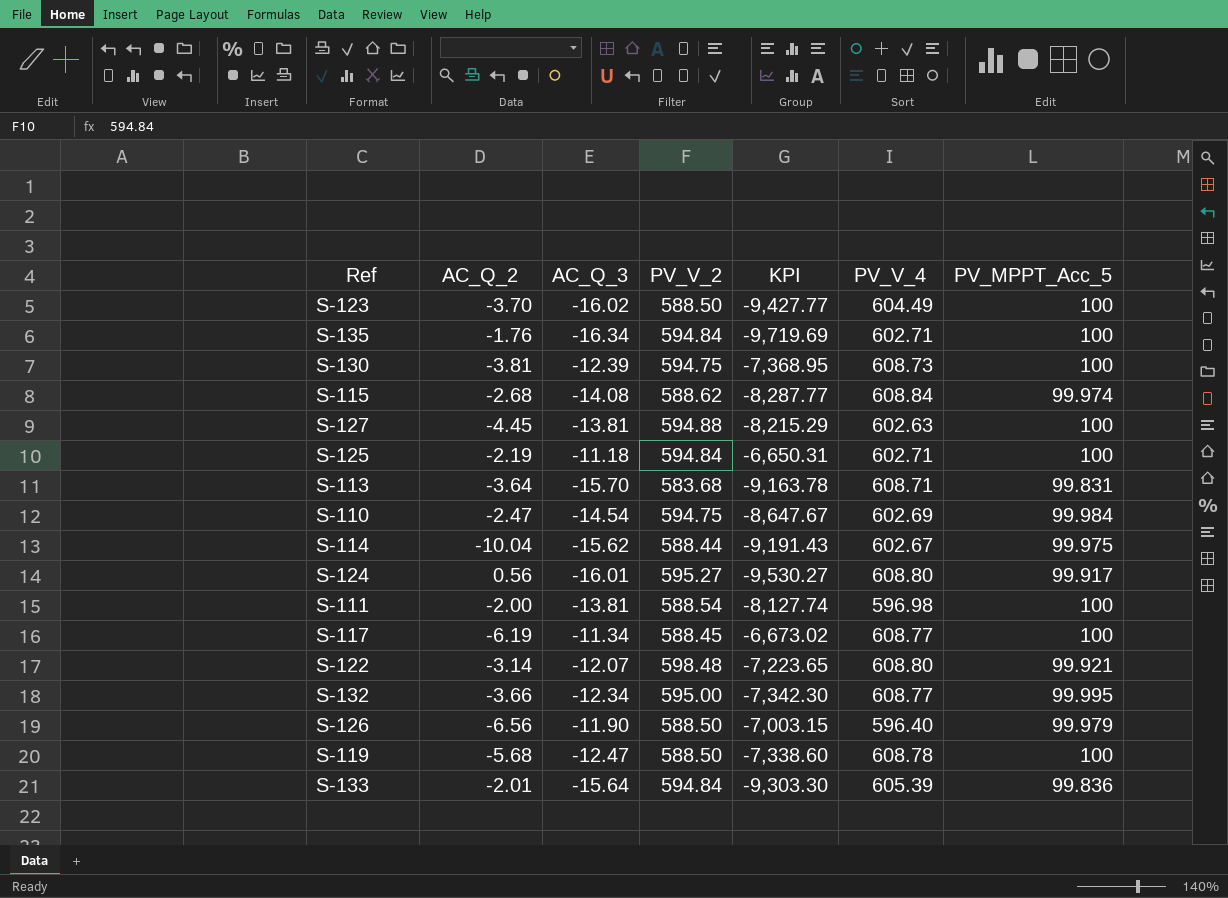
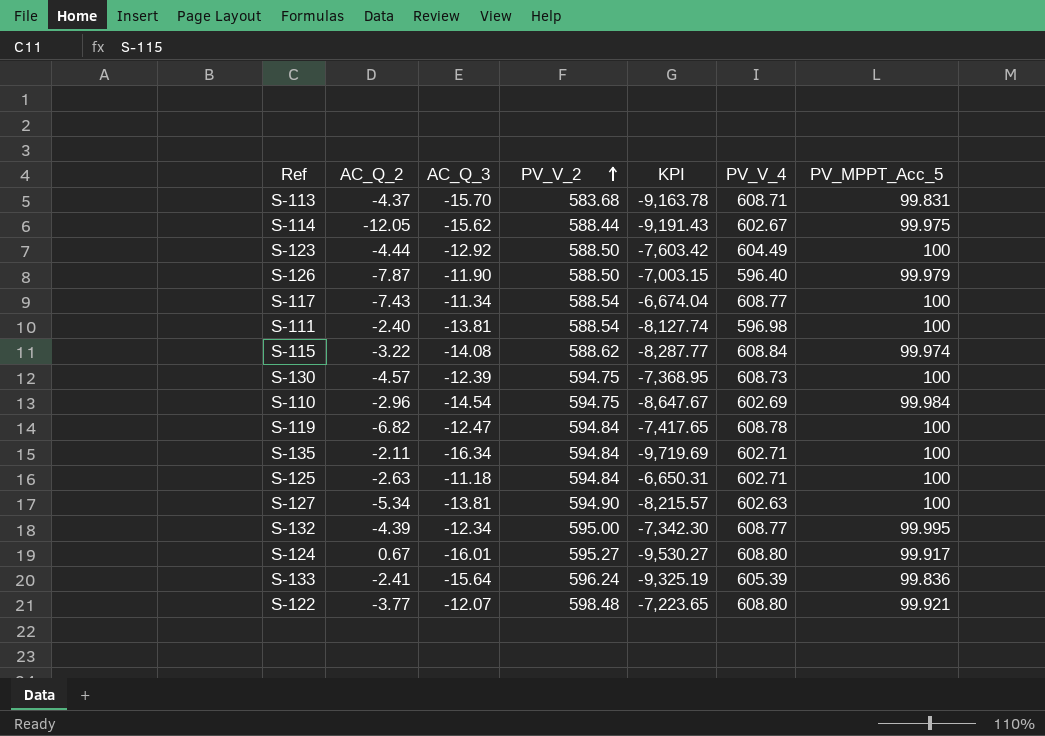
row order: none -> PV_V_2 ascending
S-113 | AC_Q_2: -3.64 -> -4.37
S-114 | AC_Q_2: -10.04 -> -12.05
S-123 | AC_Q_2: -3.70 -> -4.44
S-123 | AC_Q_3: -16.02 -> -12.92
S-123 | KPI: -9,427.77 -> -7,603.42
S-126 | AC_Q_2: -6.56 -> -7.87
S-117 | AC_Q_2: -6.19 -> -7.43
S-117 | PV_V_2: 588.45 -> 588.54
S-117 | KPI: -6,673.02 -> -6,674.04
S-111 | AC_Q_2: -2.00 -> -2.40
S-115 | AC_Q_2: -2.68 -> -3.22
S-130 | AC_Q_2: -3.81 -> -4.57
S-110 | AC_Q_2: -2.47 -> -2.96
S-119 | AC_Q_2: -5.68 -> -6.82
S-119 | PV_V_2: 588.50 -> 594.84
S-119 | KPI: -7,338.60 -> -7,417.65
S-135 | AC_Q_2: -1.76 -> -2.11
S-125 | AC_Q_2: -2.19 -> -2.63
S-127 | AC_Q_2: -4.45 -> -5.34
S-127 | PV_V_2: 594.88 -> 594.90
S-127 | KPI: -8,215.29 -> -8,215.57
S-132 | AC_Q_2: -3.66 -> -4.39
S-124 | AC_Q_2: 0.56 -> 0.67
S-133 | AC_Q_2: -2.01 -> -2.41
S-133 | PV_V_2: 594.84 -> 596.24
S-133 | KPI: -9,303.30 -> -9,325.19
S-122 | AC_Q_2: -3.14 -> -3.77

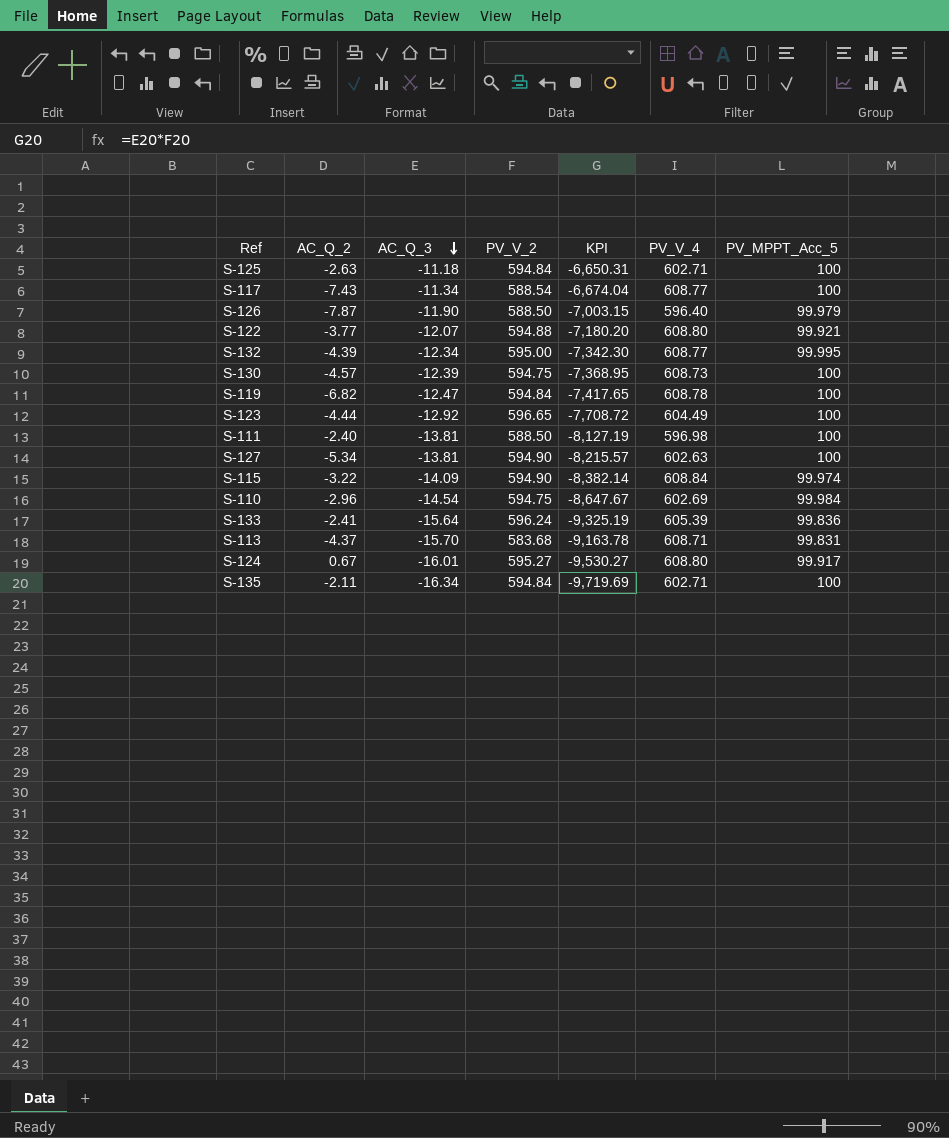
row order: PV_V_2 ascending -> AC_Q_3 descending
row S-114: -12.05 | -15.62 | 588.44 | -9,191.43 | 602.67 | 99.975 -> none
S-122 | PV_V_2: 598.48 -> 594.88
S-122 | KPI: -7,223.65 -> -7,180.20
S-123 | PV_V_2: 588.50 -> 596.65
S-123 | KPI: -7,603.42 -> -7,708.72
S-111 | PV_V_2: 588.54 -> 588.50
S-111 | KPI: -8,127.74 -> -8,127.19
S-115 | AC_Q_3: -14.08 -> -14.09
S-115 | PV_V_2: 588.62 -> 594.90
S-115 | KPI: -8,287.77 -> -8,382.14

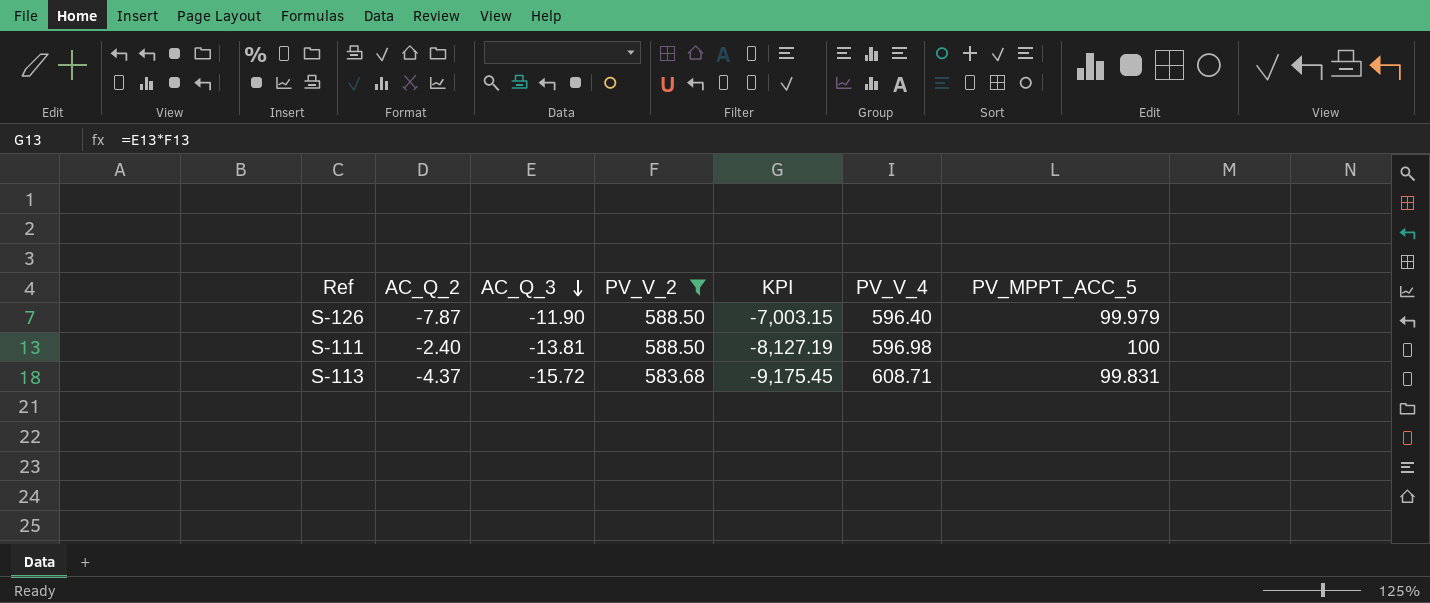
filter: none -> PV_V_2 <= 588.50
column name: PV_MPPT_Acc_5 -> PV_MPPT_ACC_5
S-113 | AC_Q_3: -15.70 -> -15.72
S-113 | KPI: -9,163.78 -> -9,175.45

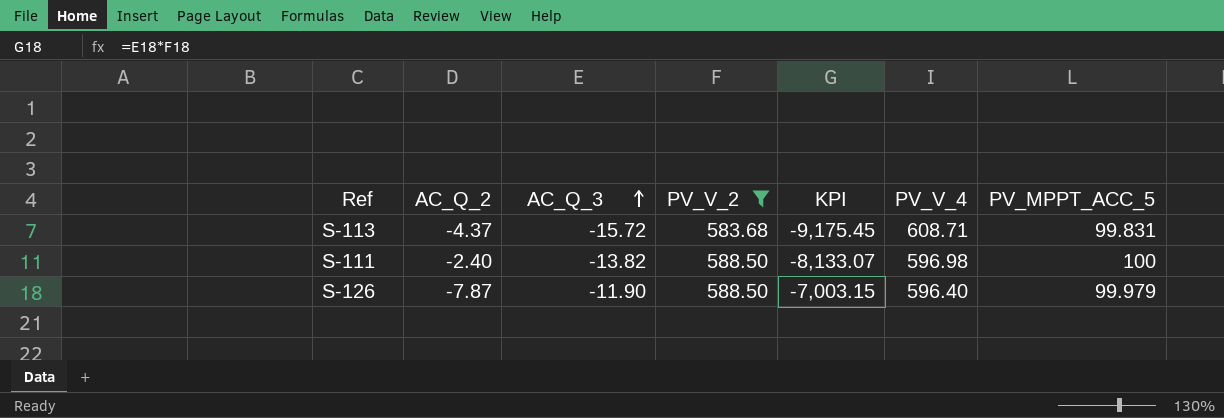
row order: AC_Q_3 descending -> AC_Q_3 ascending
S-111 | AC_Q_3: -13.81 -> -13.82
S-111 | KPI: -8,127.19 -> -8,133.07

